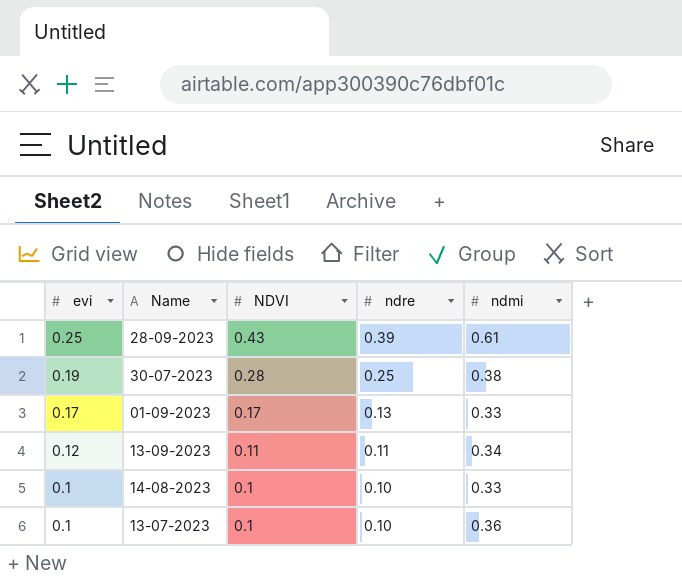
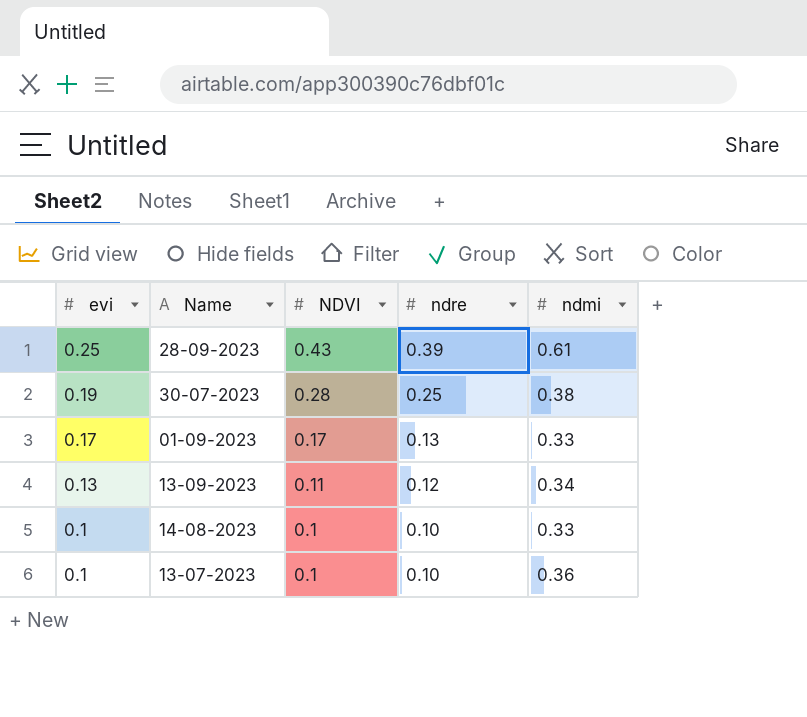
13-09-2023 | evi: 0.12 -> 0.13
13-09-2023 | ndre: 0.11 -> 0.12

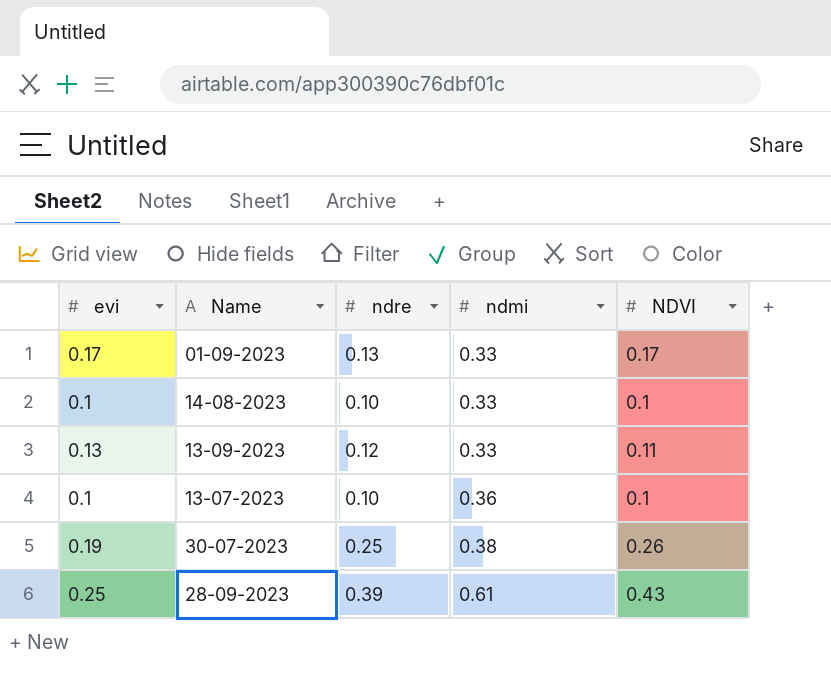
row order: evi descending -> ndmi ascending
column NDVI | position: 3 -> 5
13-09-2023 | ndmi: 0.34 -> 0.33
30-07-2023 | NDVI: 0.28 -> 0.26

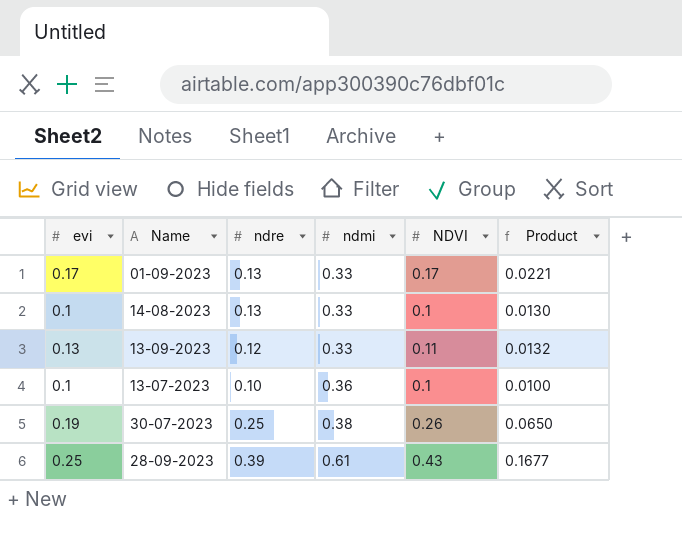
column Product | formula: none -> [ndre] * [NDVI]
14-08-2023 | ndre: 0.10 -> 0.13

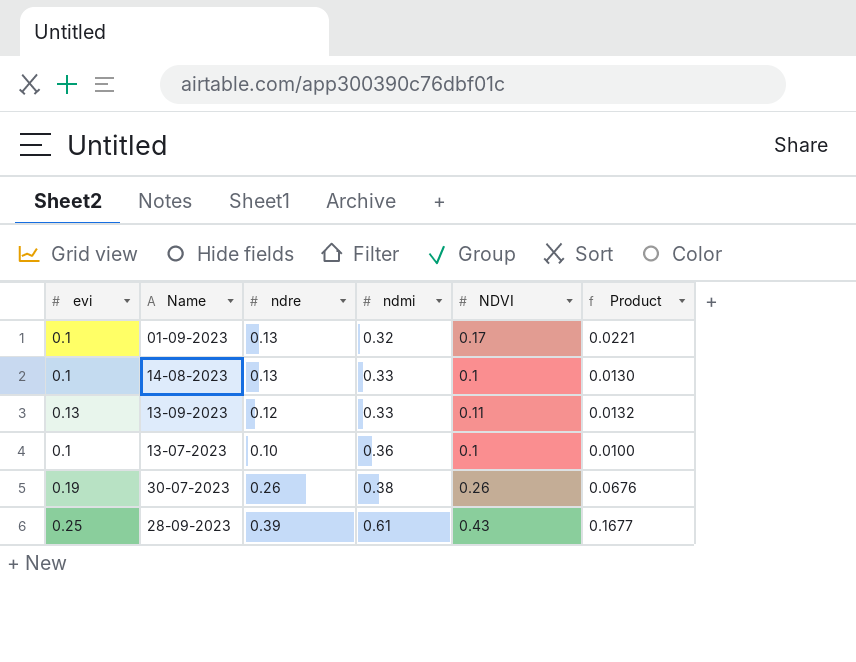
01-09-2023 | evi: 0.17 -> 0.1
01-09-2023 | ndmi: 0.33 -> 0.32
30-07-2023 | ndre: 0.25 -> 0.26
30-07-2023 | Product: 0.0650 -> 0.0676

